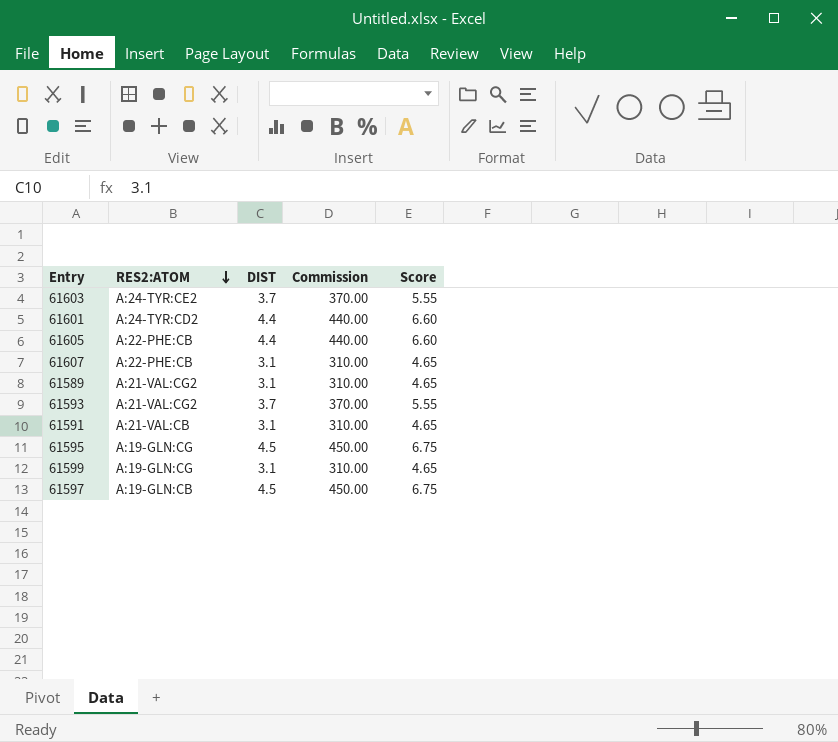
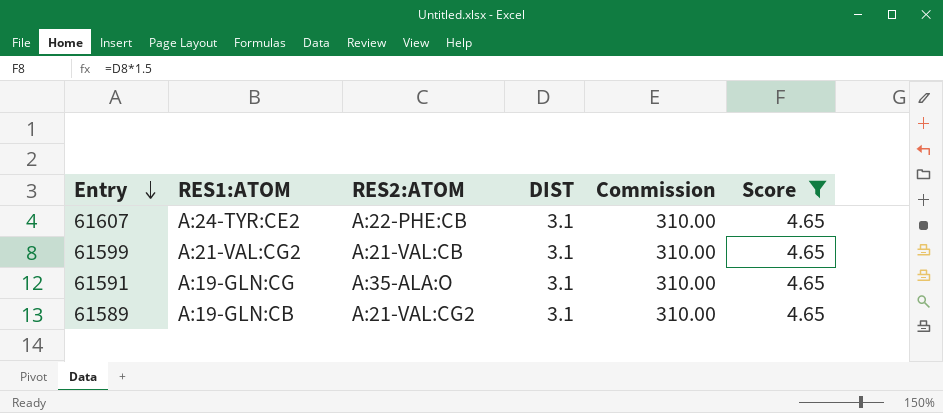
filter: none -> Score = 4.65
row order: RES2:ATOM descending -> Entry descending
column RES1:ATOM | position: none -> 2
61599 | RES2:ATOM: A:19-GLN:CG -> A:21-VAL:CB
61591 | RES2:ATOM: A:21-VAL:CB -> A:35-ALA:O

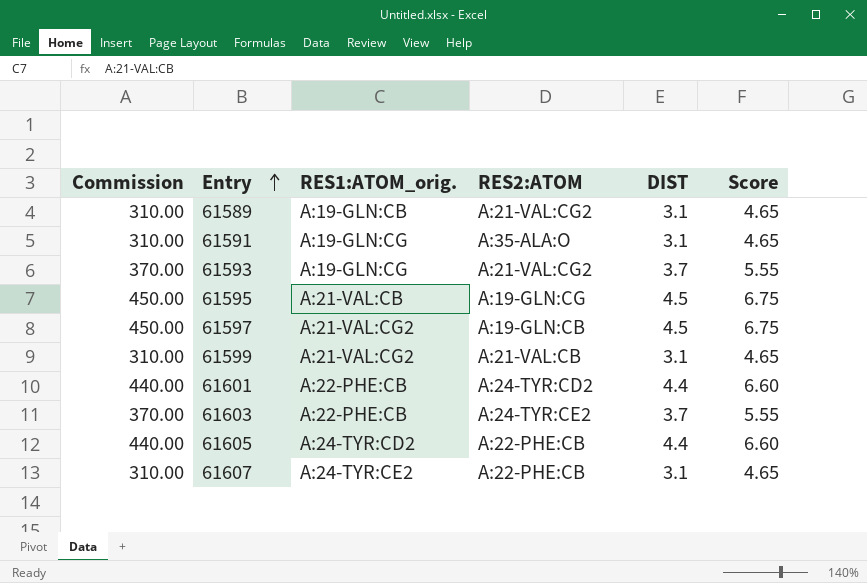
filter: Score = 4.65 -> none
row order: Entry descending -> Entry ascending
column Commission | position: 5 -> 1
column name: RES1:ATOM -> RES1:ATOM_orig.

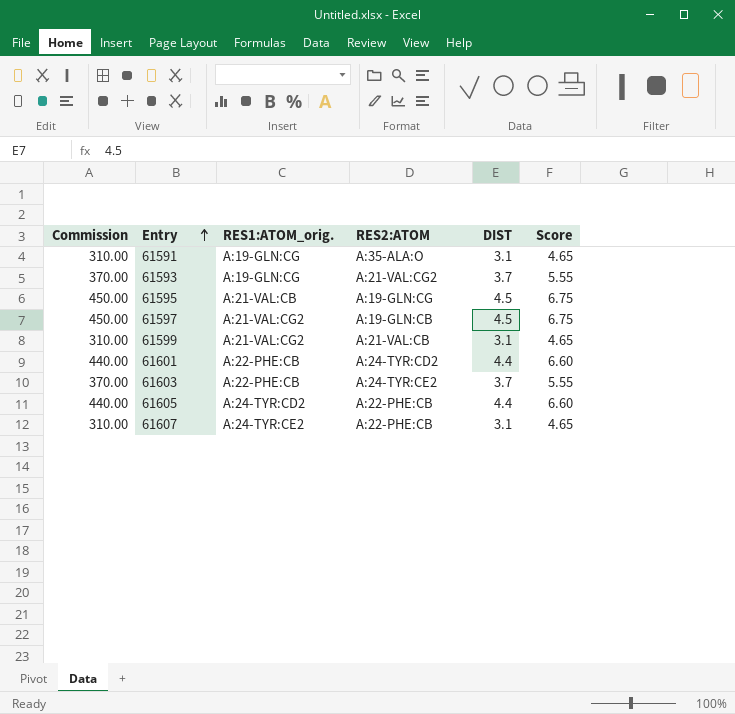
row 61589: 310.00 | A:19-GLN:CB | A:21-VAL:CG2 | 3.1 | 4.65 -> none

